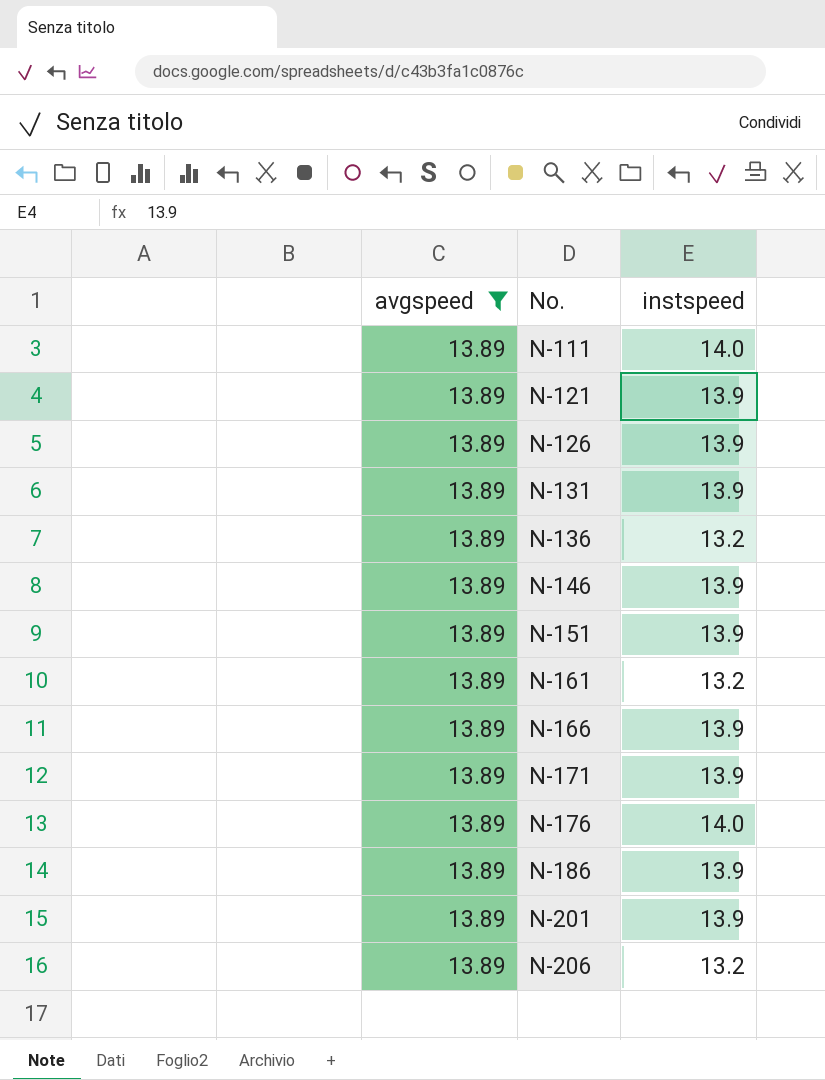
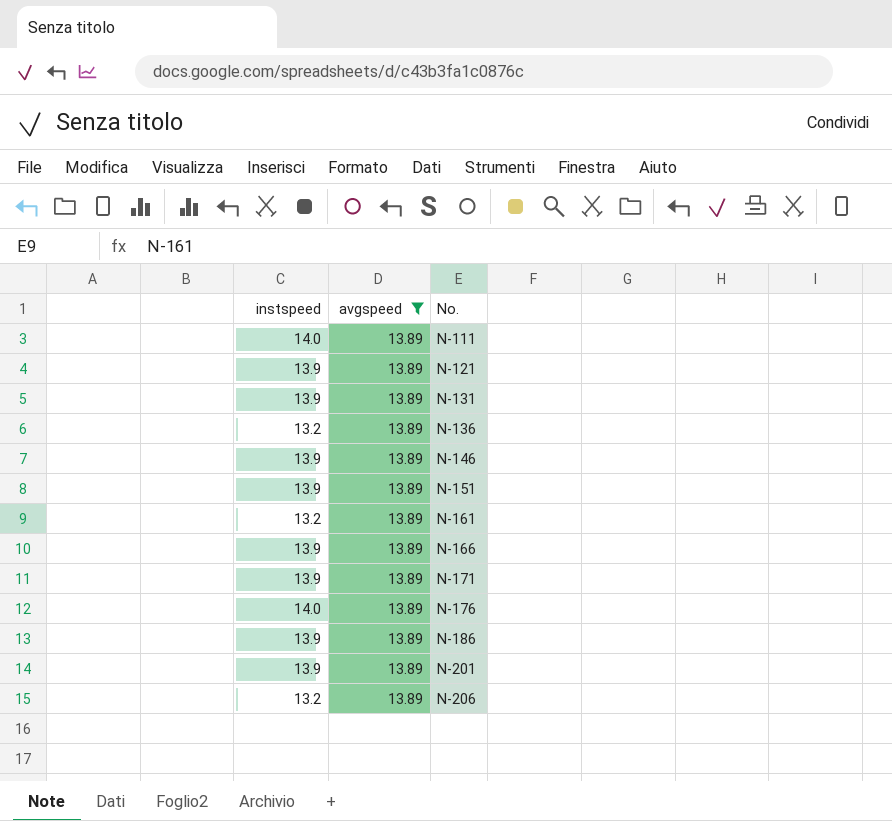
column instspeed | position: 3 -> 1
row N-126: 13.89 | 13.9 -> none

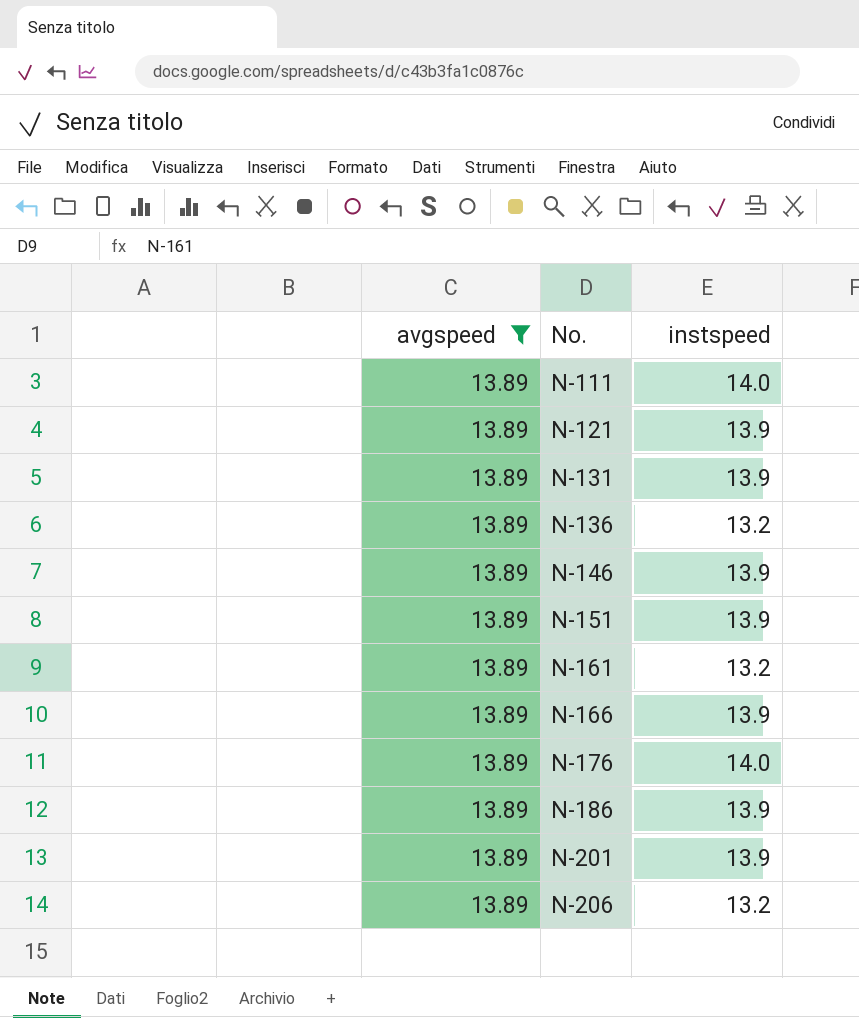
column instspeed | position: 1 -> 3
row N-171: 13.9 | 13.89 -> none

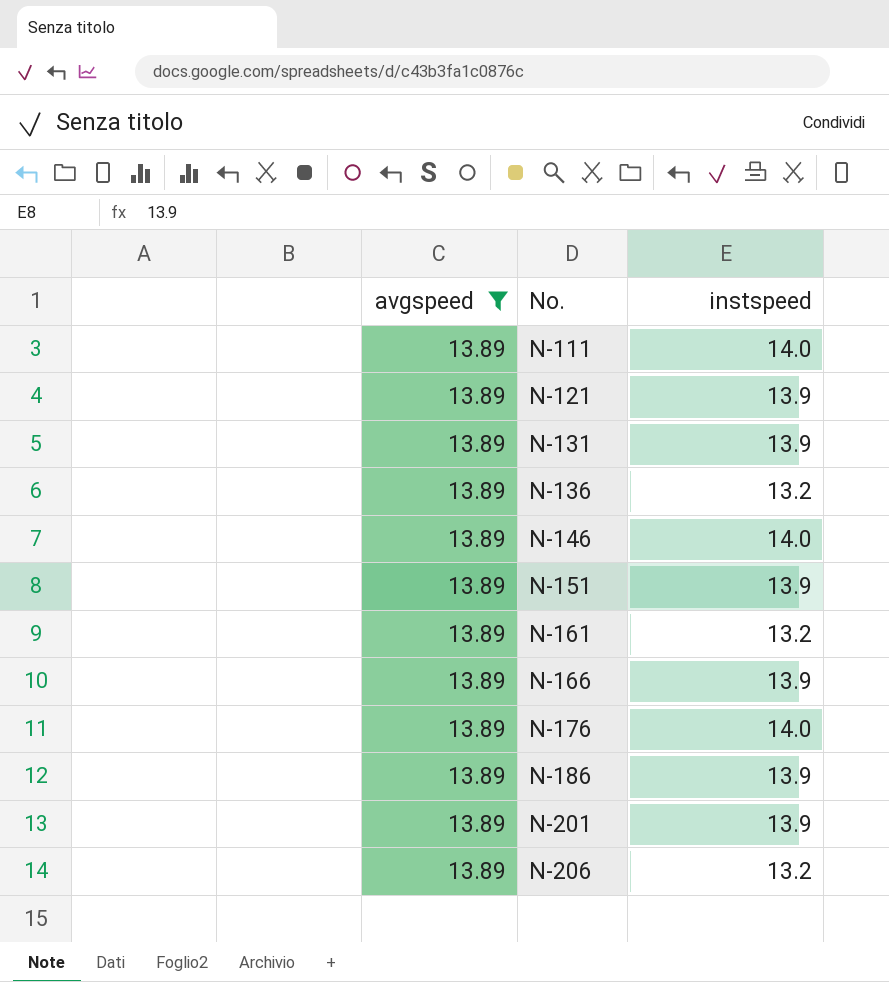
N-146 | instspeed: 13.9 -> 14.0

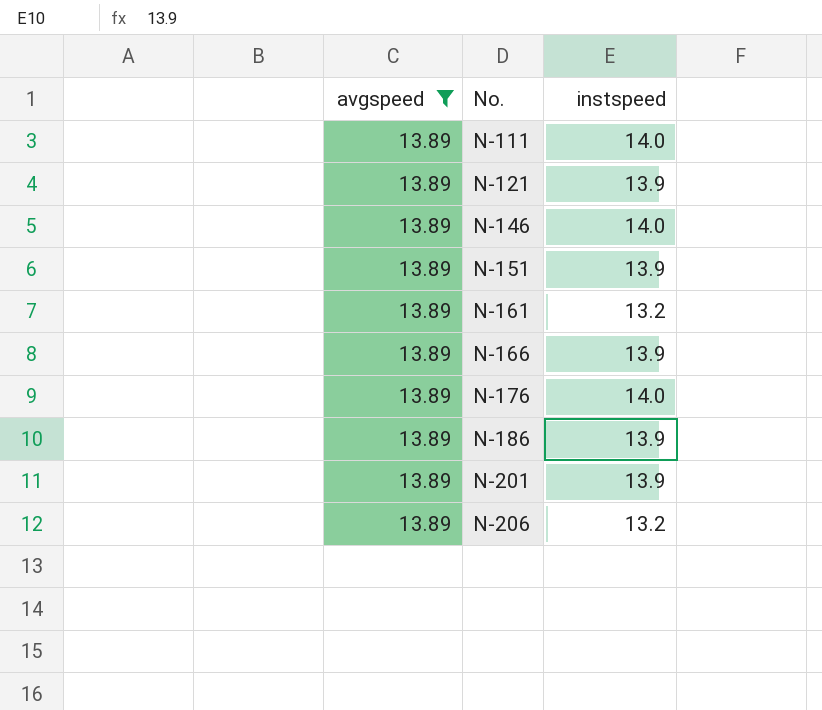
row N-131: 13.89 | 13.9 -> none
row N-136: 13.89 | 13.2 -> none

